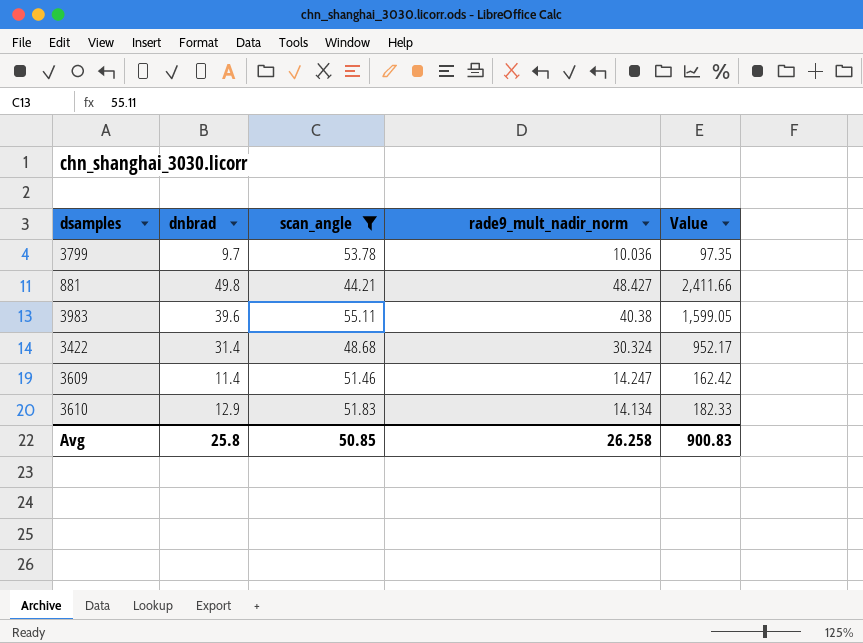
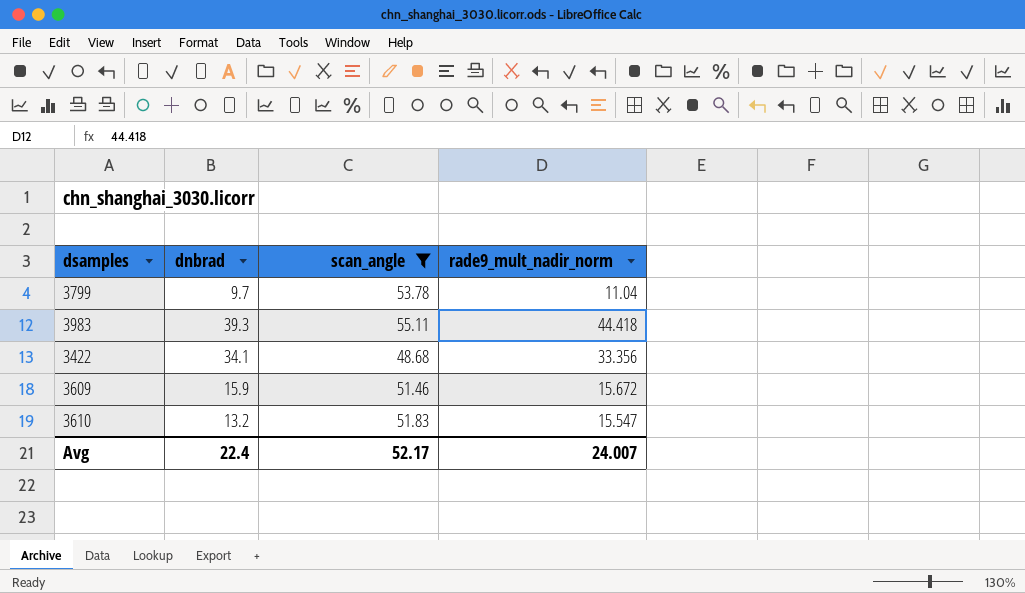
column Value | formula: [dnbrad] * [rade9_mult_nadir_norm] -> none
row 881: 49.8 | 44.21 | 48.427 | 2,411.66 -> none
3799 | rade9_mult_nadir_norm: 10.036 -> 11.04
3983 | dnbrad: 39.6 -> 39.3
3983 | rade9_mult_nadir_norm: 40.38 -> 44.418
3422 | dnbrad: 31.4 -> 34.1
3422 | rade9_mult_nadir_norm: 30.324 -> 33.356
3609 | dnbrad: 11.4 -> 15.9
3609 | rade9_mult_nadir_norm: 14.247 -> 15.672
3610 | dnbrad: 12.9 -> 13.2
3610 | rade9_mult_nadir_norm: 14.134 -> 15.547
Avg | dnbrad: 25.8 -> 22.4
Avg | scan_angle: 50.85 -> 52.17
Avg | rade9_mult_nadir_norm: 26.258 -> 24.007

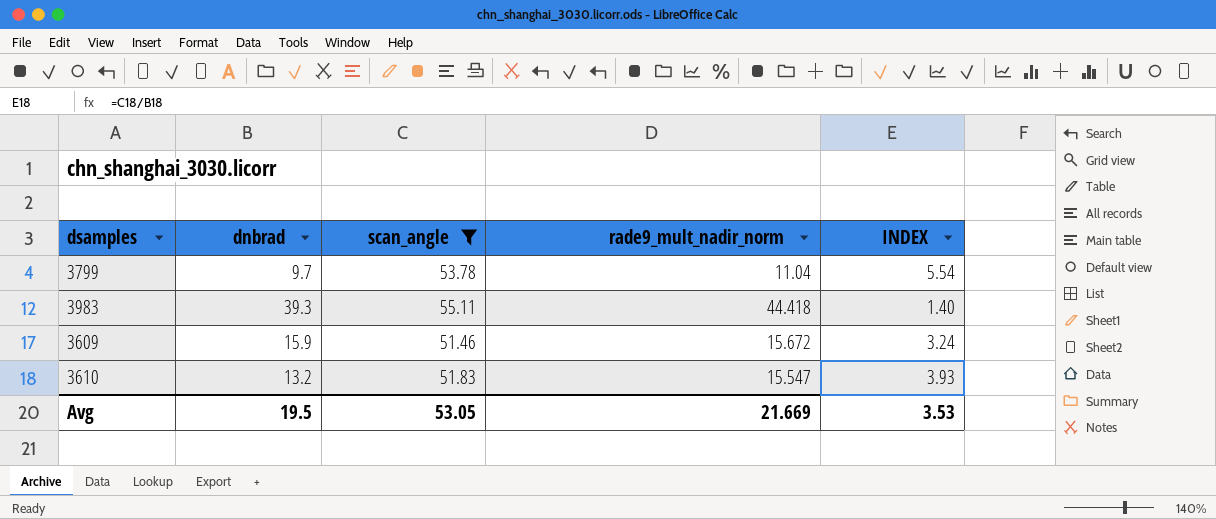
column INDEX | formula: none -> [scan_angle] / [dnbrad]
row 3422: 34.1 | 48.68 | 33.356 -> none
Avg | dnbrad: 22.4 -> 19.5
Avg | scan_angle: 52.17 -> 53.05
Avg | rade9_mult_nadir_norm: 24.007 -> 21.669

